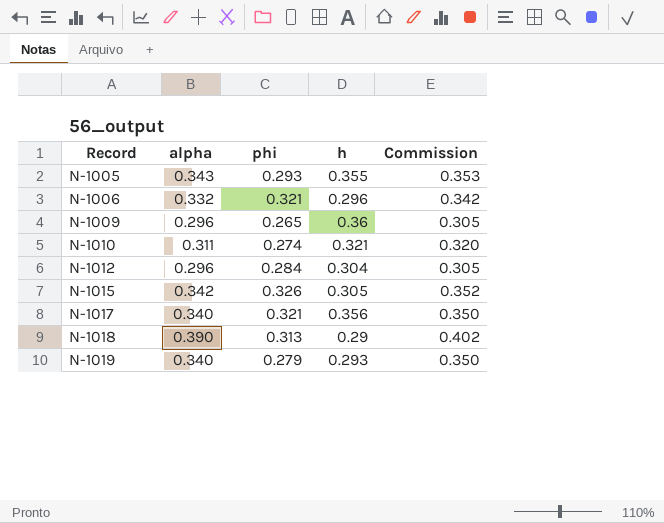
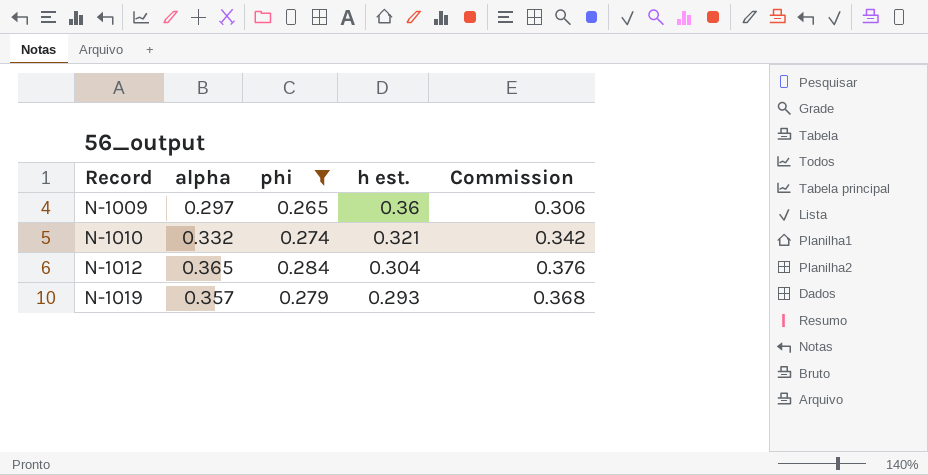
filter: none -> phi <= 0.284
column name: h -> h est.
N-1009 | alpha: 0.296 -> 0.297
N-1009 | Commission: 0.305 -> 0.306
N-1010 | alpha: 0.311 -> 0.332
N-1010 | Commission: 0.320 -> 0.342
N-1012 | alpha: 0.296 -> 0.365
N-1012 | Commission: 0.305 -> 0.376
N-1019 | alpha: 0.340 -> 0.357
N-1019 | Commission: 0.350 -> 0.368

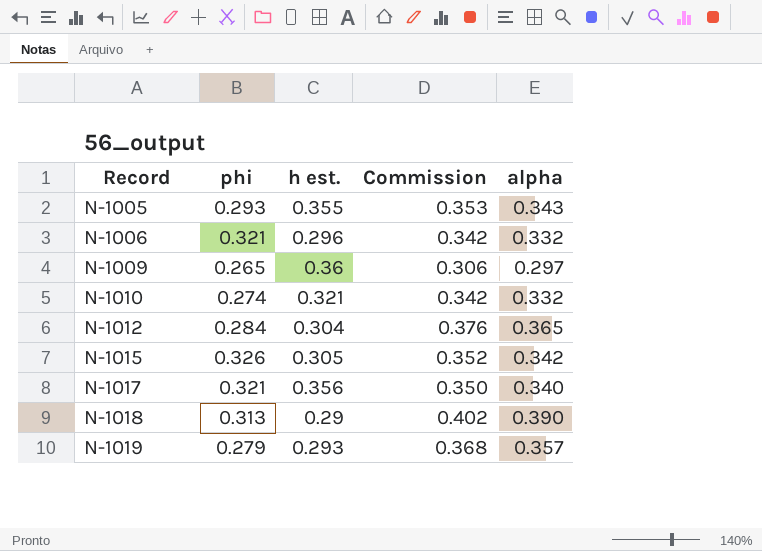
filter: phi <= 0.284 -> none
column alpha | position: 2 -> 5

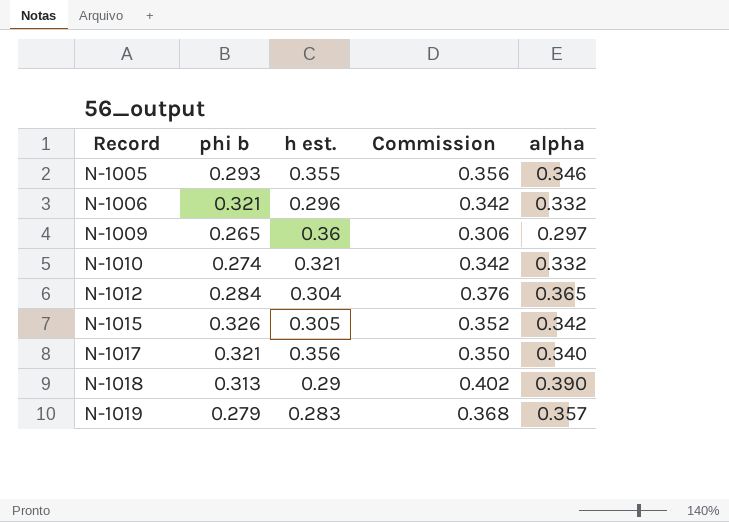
column name: phi -> phi b
N-1005 | Commission: 0.353 -> 0.356
N-1005 | alpha: 0.343 -> 0.346
N-1019 | h est.: 0.293 -> 0.283

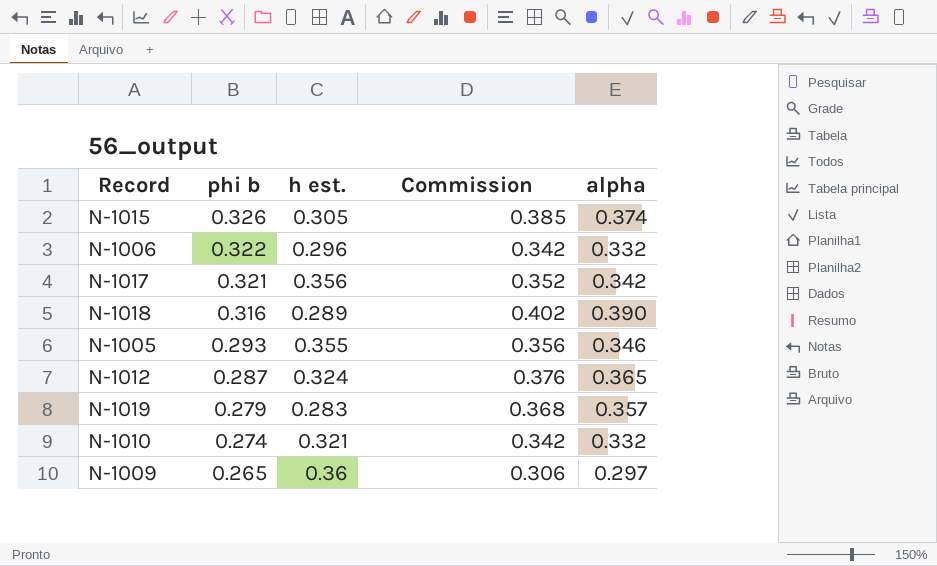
row order: Record ascending -> phi b descending
N-1015 | Commission: 0.352 -> 0.385
N-1015 | alpha: 0.342 -> 0.374
N-1006 | phi b: 0.321 -> 0.322
N-1017 | Commission: 0.350 -> 0.352
N-1017 | alpha: 0.340 -> 0.342
N-1018 | phi b: 0.313 -> 0.316
N-1018 | h est.: 0.29 -> 0.289
N-1012 | phi b: 0.284 -> 0.287
N-1012 | h est.: 0.304 -> 0.324

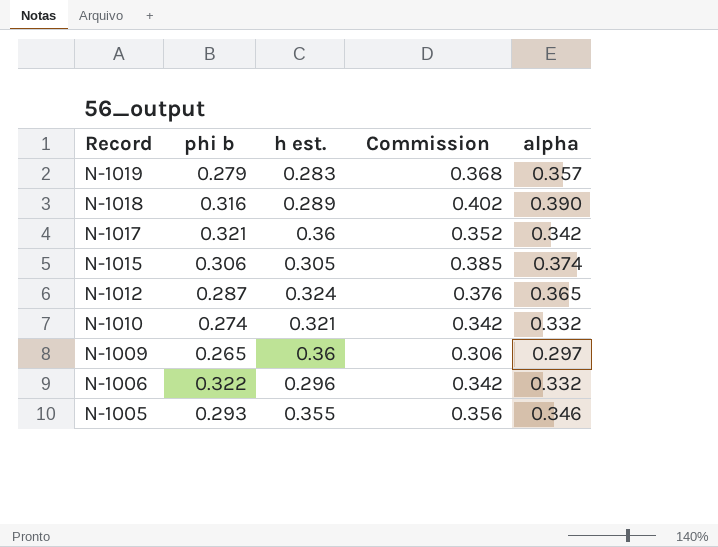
row order: phi b descending -> Record descending
N-1017 | h est.: 0.356 -> 0.36
N-1015 | phi b: 0.326 -> 0.306

